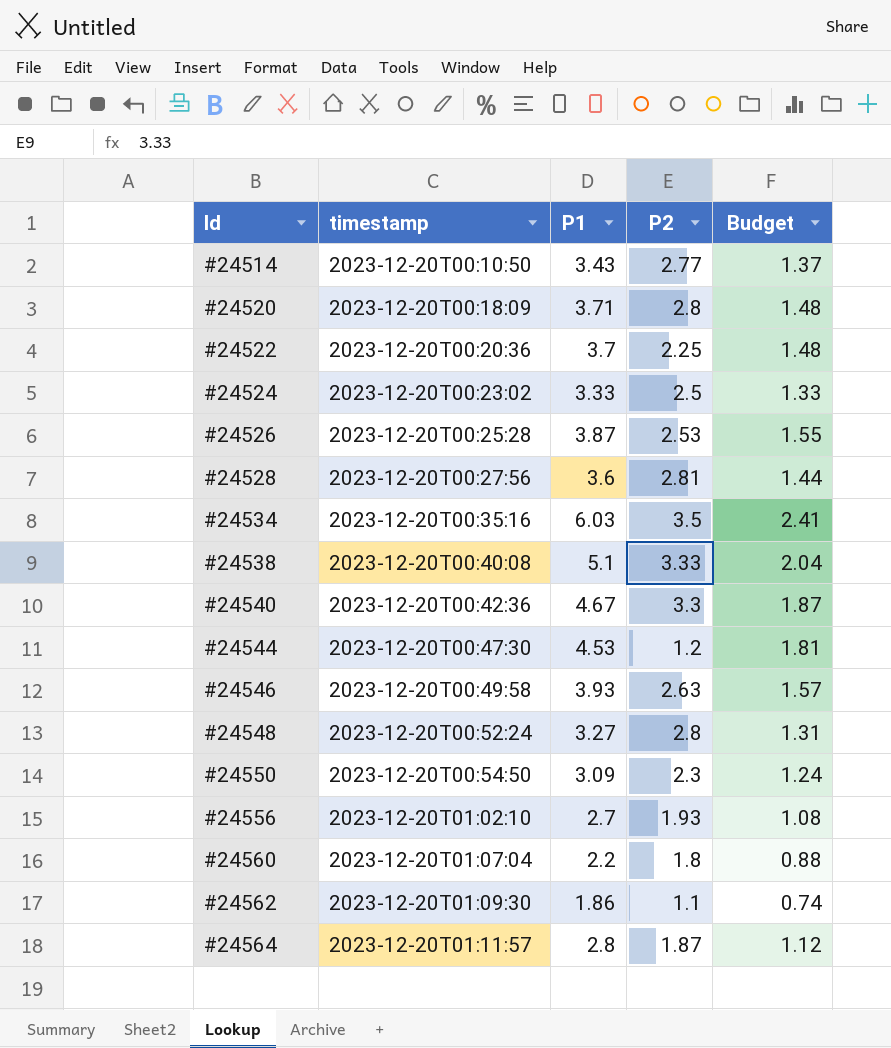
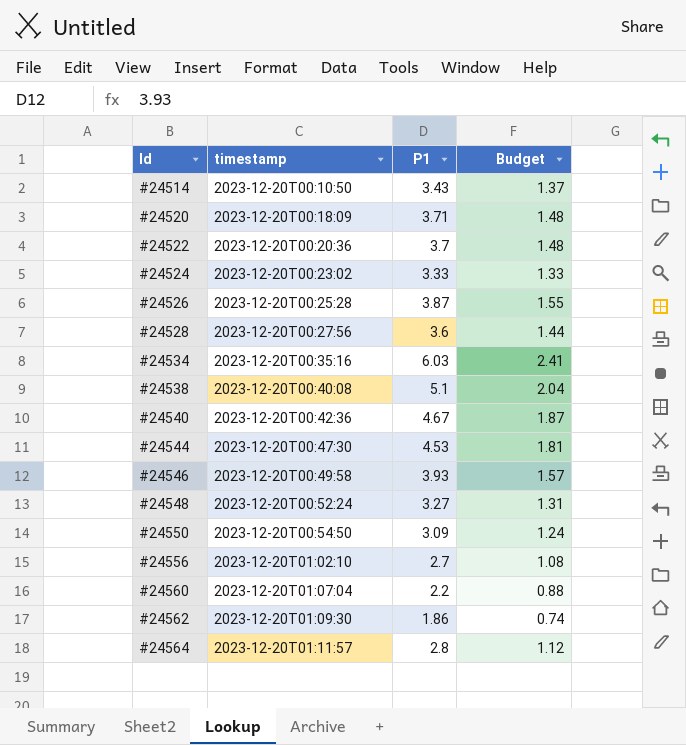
column P2 | position: 4 -> none

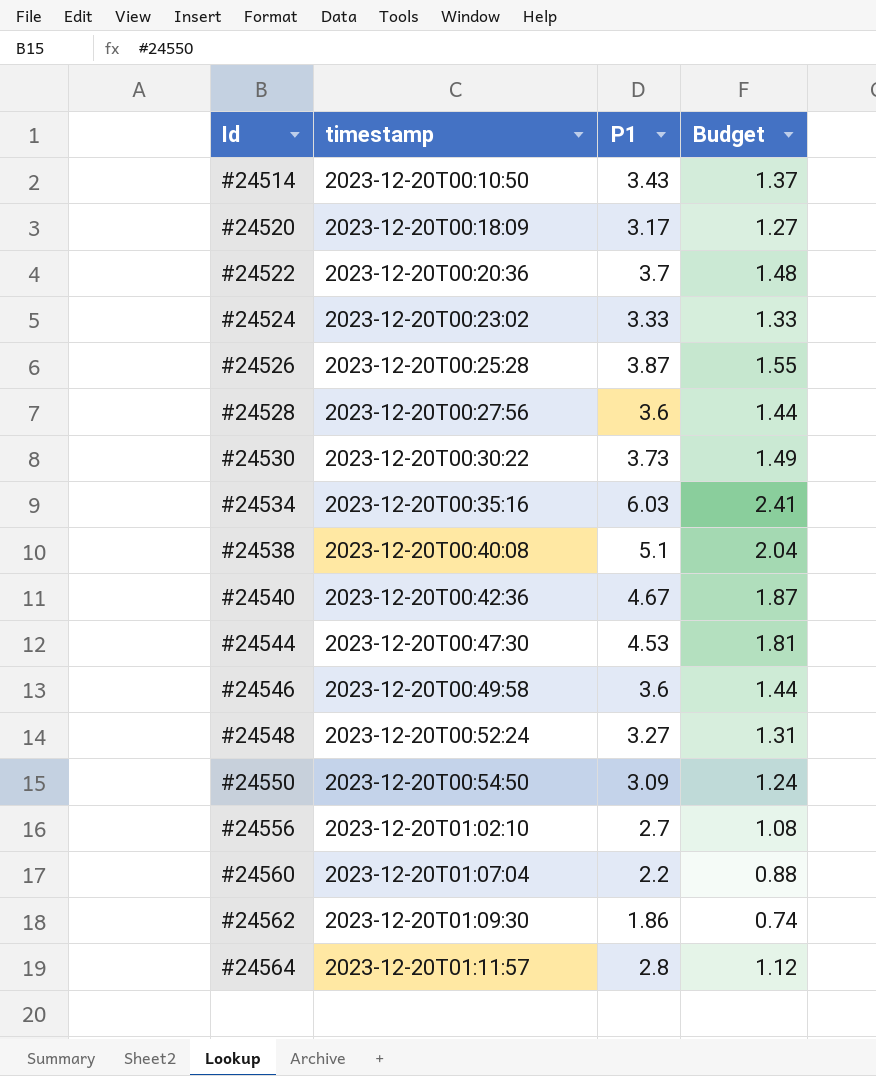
#24520 | P1: 3.71 -> 3.17
#24520 | Budget: 1.48 -> 1.27
row #24530: none -> 2023-12-20T00:30:22 | 3.73 | 1.49
#24546 | P1: 3.93 -> 3.6
#24546 | Budget: 1.57 -> 1.44

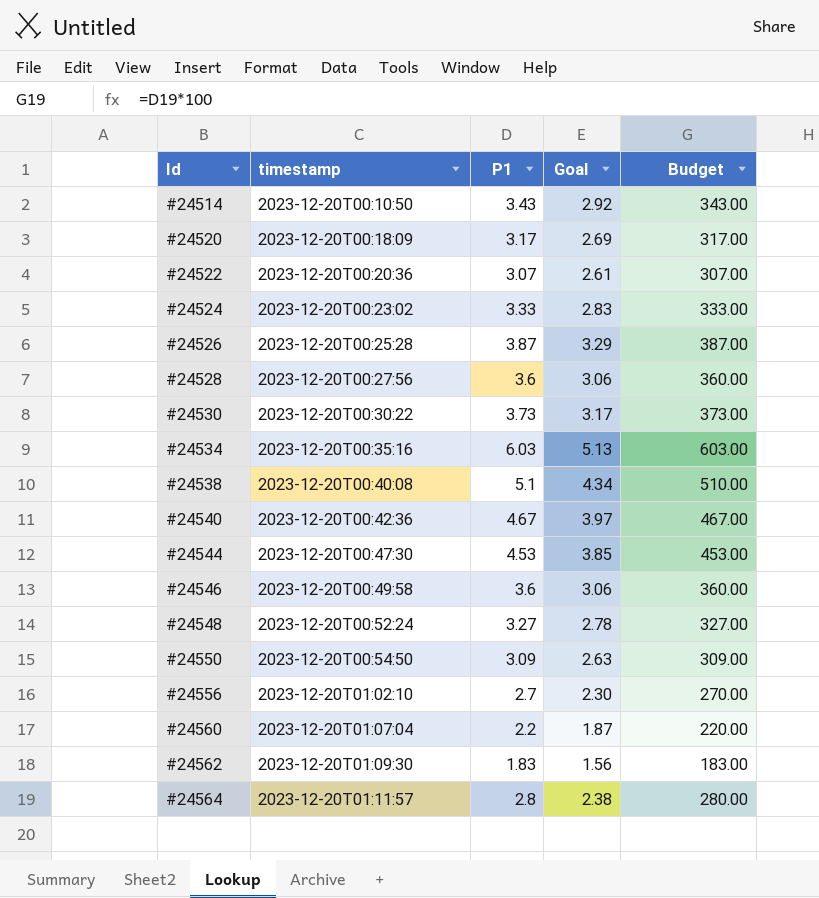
column Goal | formula: none -> [P1] * 0.85
column Budget | formula: [P1] * 0.4 -> [P1] * 100
#24522 | P1: 3.7 -> 3.07
#24562 | P1: 1.86 -> 1.83

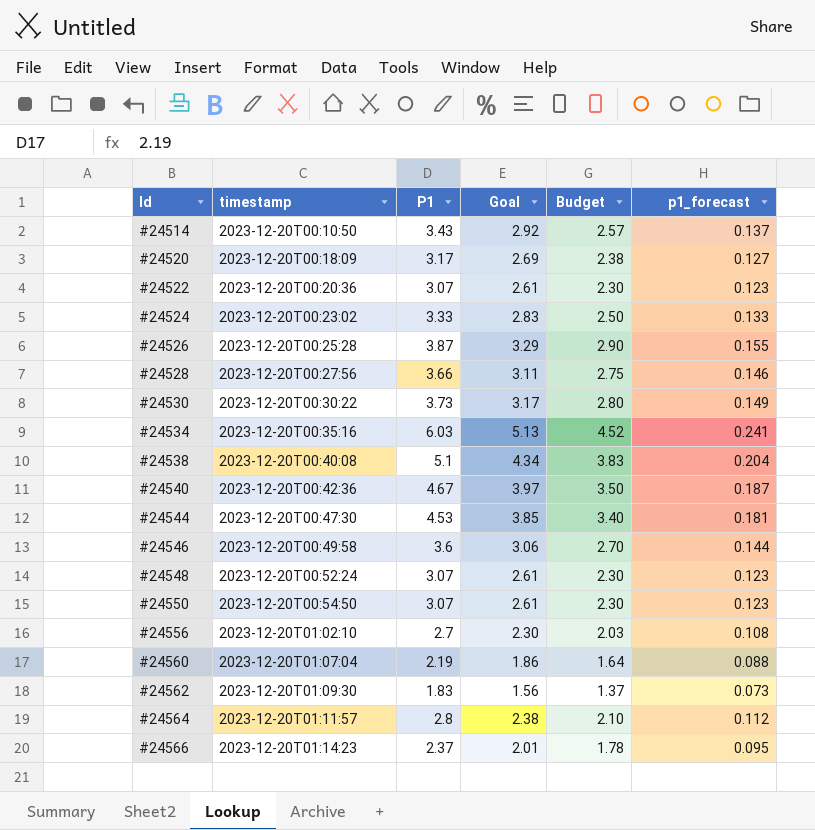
column Budget | formula: [P1] * 100 -> [P1] * 0.75
column p1_forecast | formula: none -> [P1] * 0.04
#24528 | P1: 3.6 -> 3.66
#24528 | Goal: 3.06 -> 3.11
#24548 | P1: 3.27 -> 3.07
#24548 | Goal: 2.78 -> 2.61
#24550 | P1: 3.09 -> 3.07
#24550 | Goal: 2.63 -> 2.61
#24560 | P1: 2.2 -> 2.19
#24560 | Goal: 1.87 -> 1.86
row #24566: none -> 2023-12-20T01:14:23 | 2.37 | 2.01 | 1.78 | 0.095

